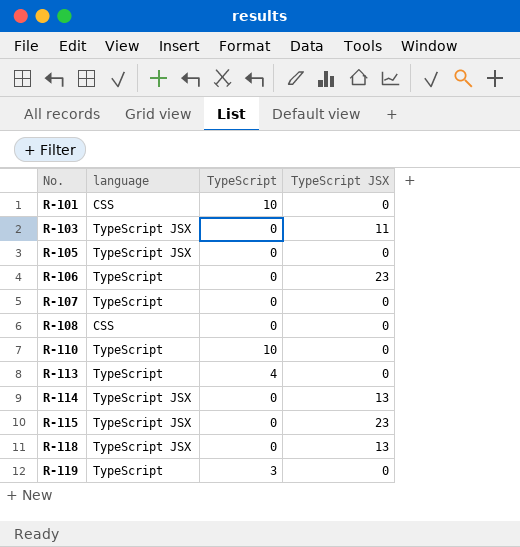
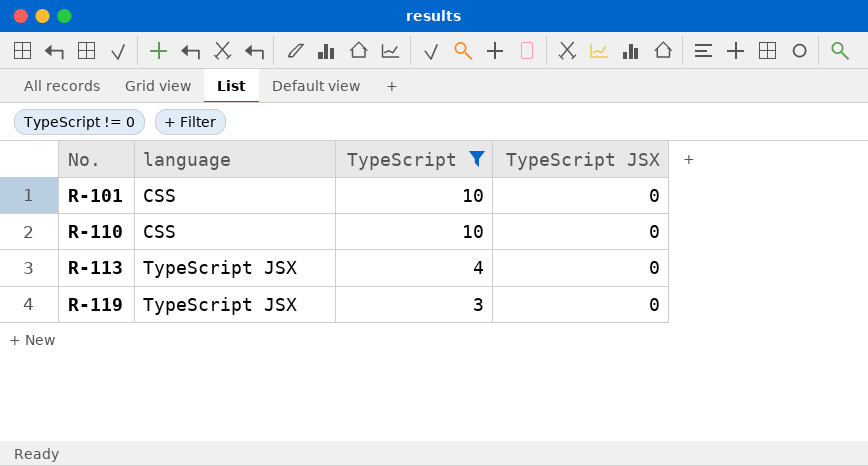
filter: none -> TypeScript != 0
R-110 | language: TypeScript -> CSS
R-113 | language: TypeScript -> TypeScript JSX
R-119 | language: TypeScript -> TypeScript JSX

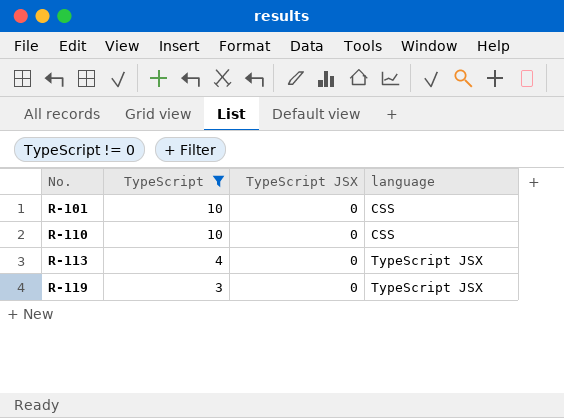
column language | position: 2 -> 4

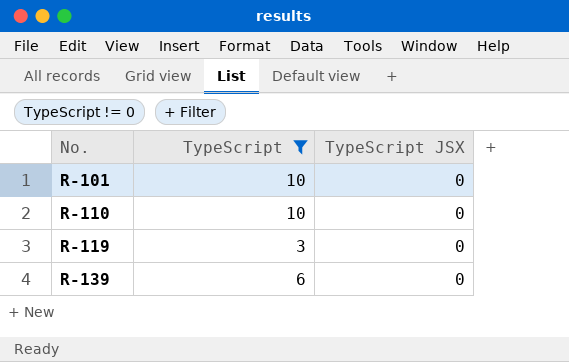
column language | position: 4 -> none
row R-113: 4 | 0 | TypeScript JSX -> none
row R-139: none -> 6 | 0

